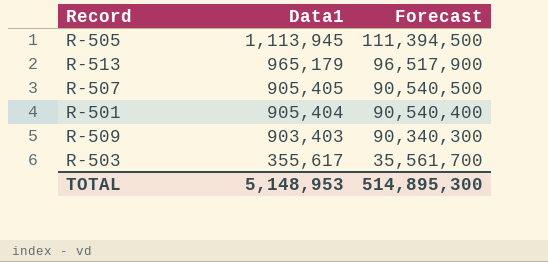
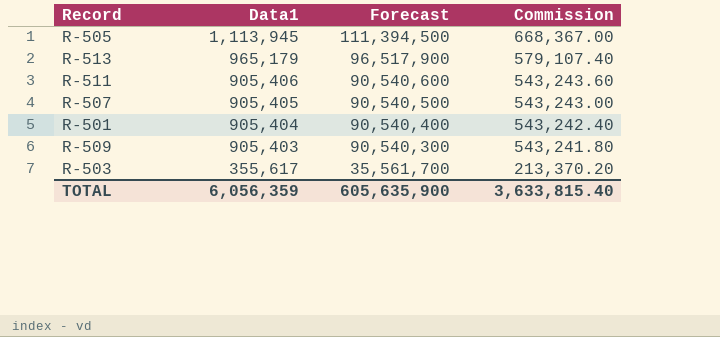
column Commission | formula: none -> [Data1] * 0.6
row R-511: none -> 905,406 | 90,540,600 | 543,243.60
R-509 | Data1: 903,403 -> 905,403
R-509 | Forecast: 90,340,300 -> 90,540,300
TOTAL | Data1: 5,148,953 -> 6,056,359
TOTAL | Forecast: 514,895,300 -> 605,635,900

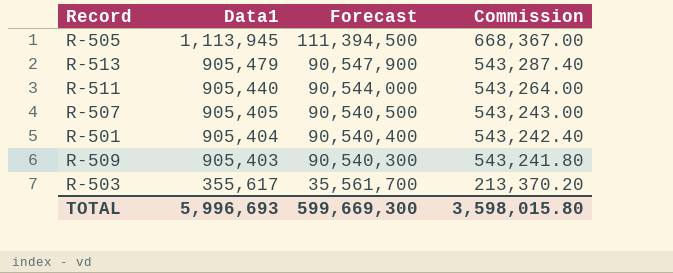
R-513 | Data1: 965,179 -> 905,479
R-513 | Forecast: 96,517,900 -> 90,547,900
R-513 | Commission: 579,107.40 -> 543,287.40
R-511 | Data1: 905,406 -> 905,440
R-511 | Forecast: 90,540,600 -> 90,544,000
R-511 | Commission: 543,243.60 -> 543,264.00
TOTAL | Data1: 6,056,359 -> 5,996,693
TOTAL | Forecast: 605,635,900 -> 599,669,300
TOTAL | Commission: 3,633,815.40 -> 3,598,015.80

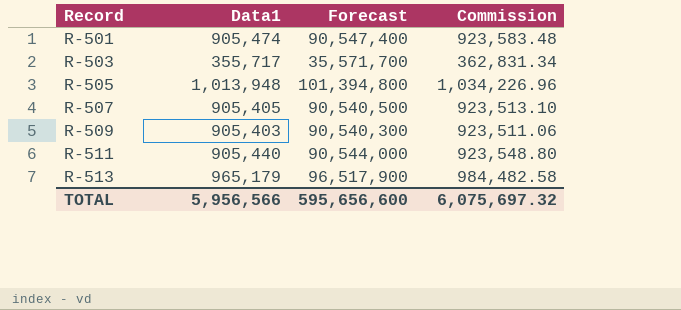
row order: Data1 descending -> Record ascending
column Commission | formula: [Data1] * 0.6 -> [Data1] * 1.02
R-501 | Data1: 905,404 -> 905,474
R-501 | Forecast: 90,540,400 -> 90,547,400
R-503 | Data1: 355,617 -> 355,717
R-503 | Forecast: 35,561,700 -> 35,571,700
R-505 | Data1: 1,113,945 -> 1,013,948
R-505 | Forecast: 111,394,500 -> 101,394,800
R-513 | Data1: 905,479 -> 965,179
R-513 | Forecast: 90,547,900 -> 96,517,900
TOTAL | Data1: 5,996,693 -> 5,956,566
TOTAL | Forecast: 599,669,300 -> 595,656,600
TOTAL | Commission: 3,598,015.80 -> 6,075,697.32

